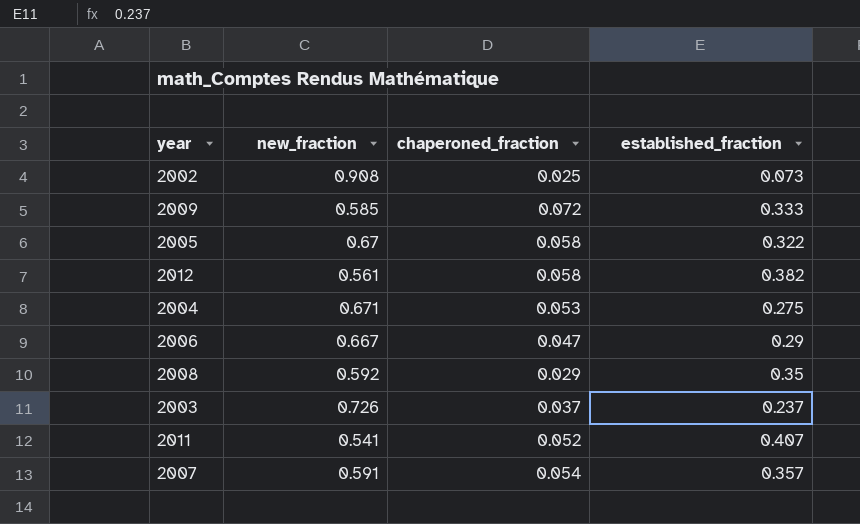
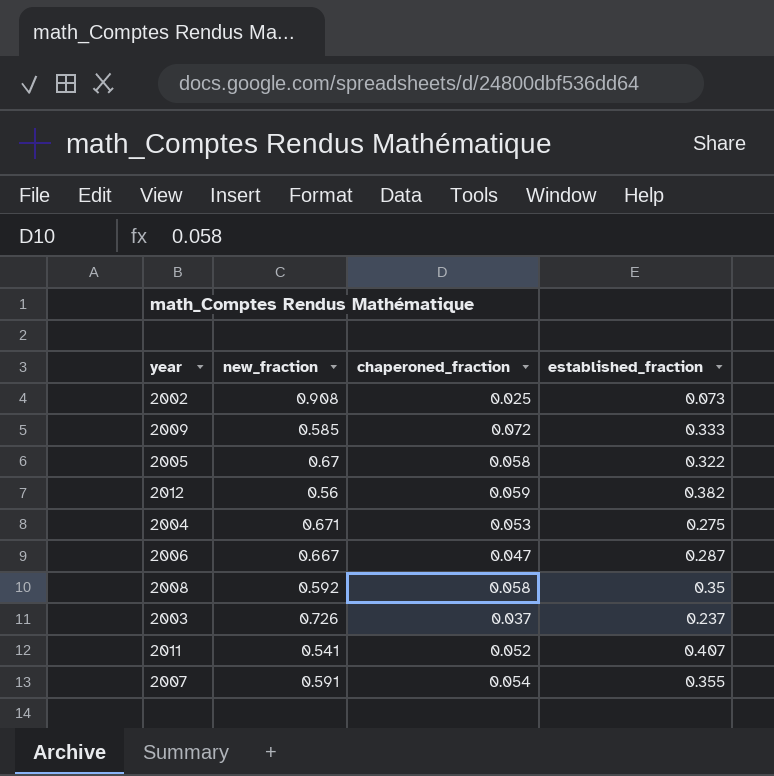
2012 | new_fraction: 0.561 -> 0.56
2012 | chaperoned_fraction: 0.058 -> 0.059
2006 | established_fraction: 0.29 -> 0.287
2008 | chaperoned_fraction: 0.029 -> 0.058
2007 | established_fraction: 0.357 -> 0.355

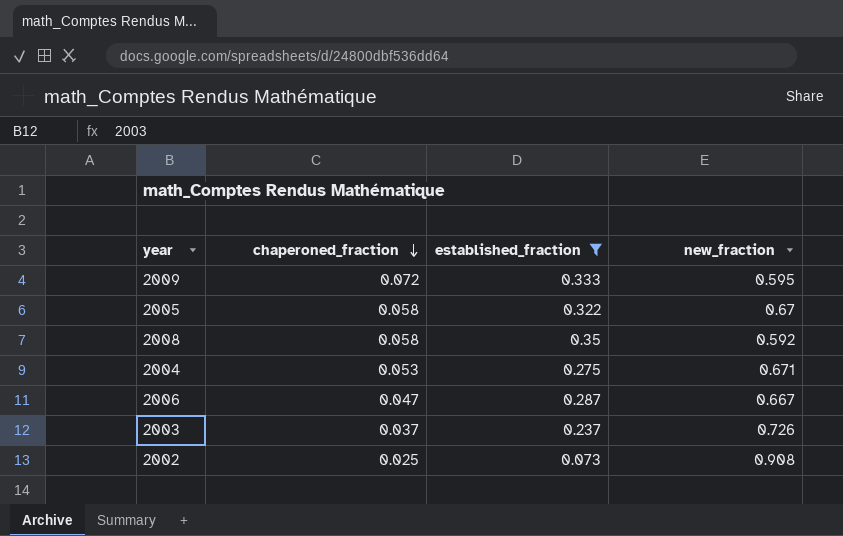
filter: none -> established_fraction <= 0.35
row order: none -> chaperoned_fraction descending
column new_fraction | position: 2 -> 4
2009 | new_fraction: 0.585 -> 0.595

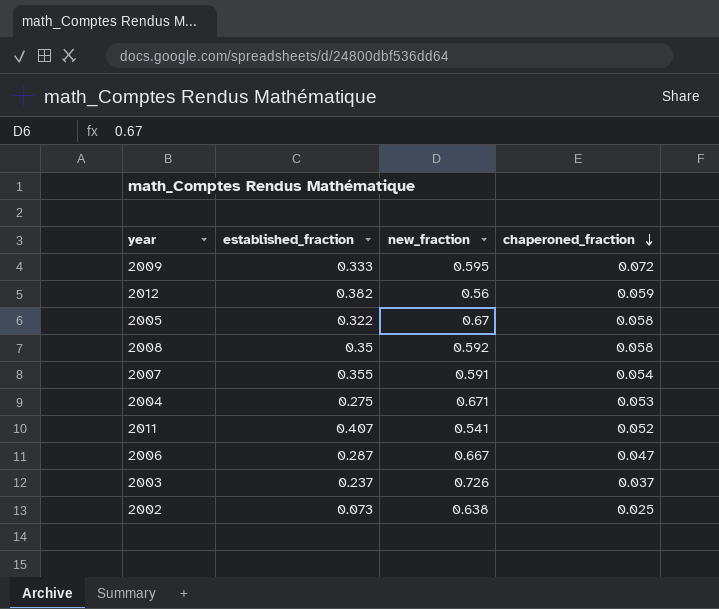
filter: established_fraction <= 0.35 -> none
column chaperoned_fraction | position: 2 -> 4
2002 | new_fraction: 0.908 -> 0.638

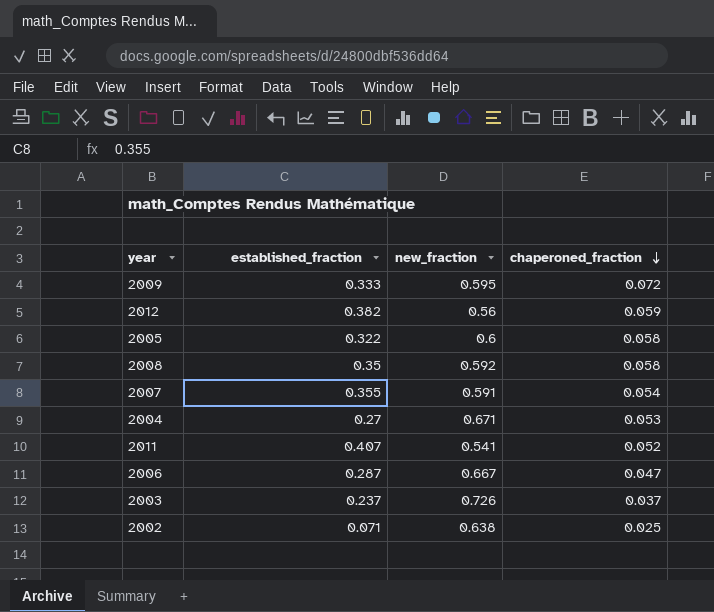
2005 | new_fraction: 0.67 -> 0.6
2004 | established_fraction: 0.275 -> 0.27
2002 | established_fraction: 0.073 -> 0.071

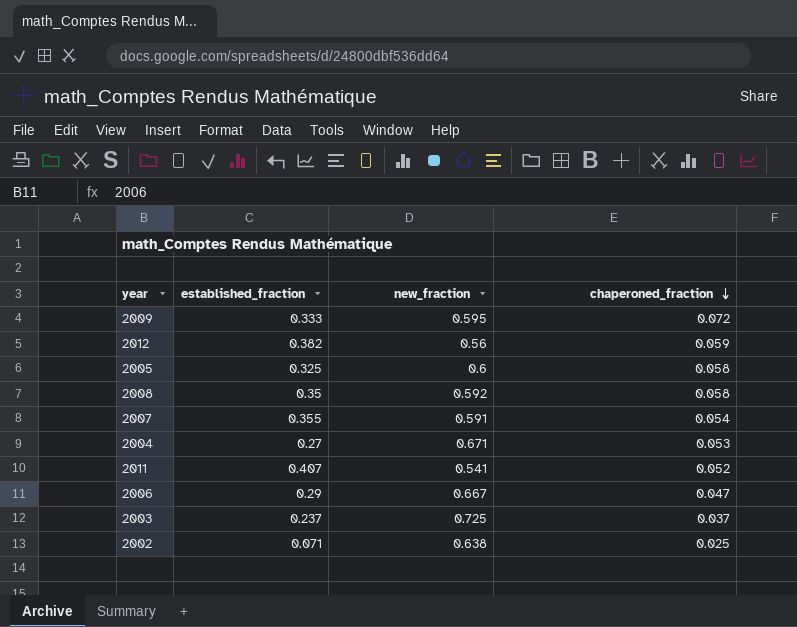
2005 | established_fraction: 0.322 -> 0.325
2006 | established_fraction: 0.287 -> 0.29
2003 | new_fraction: 0.726 -> 0.725

